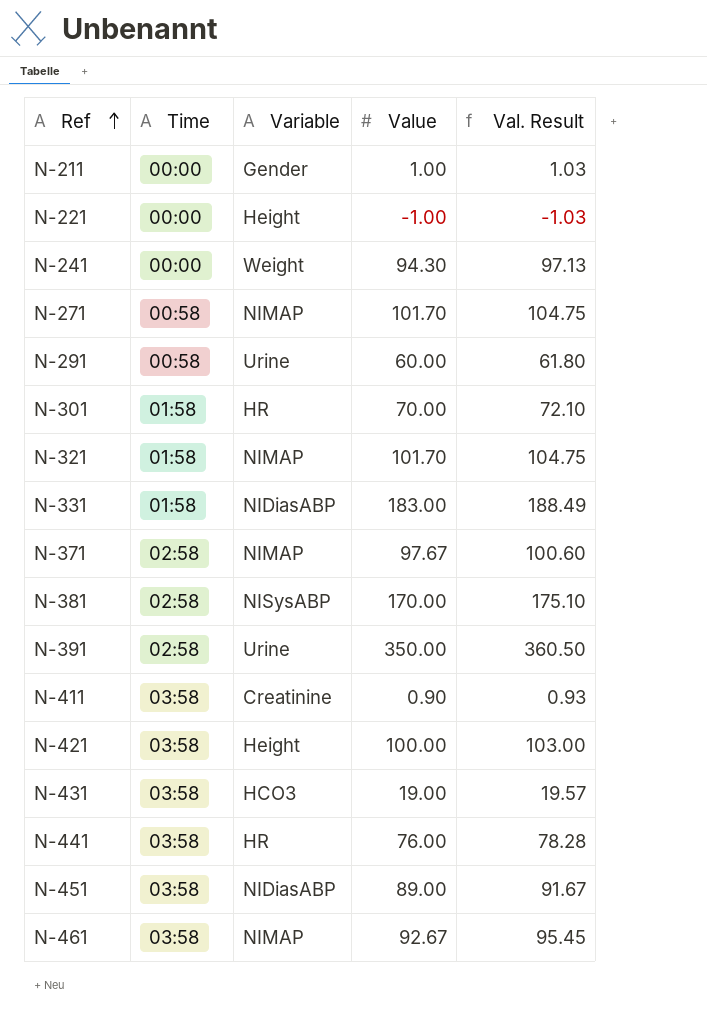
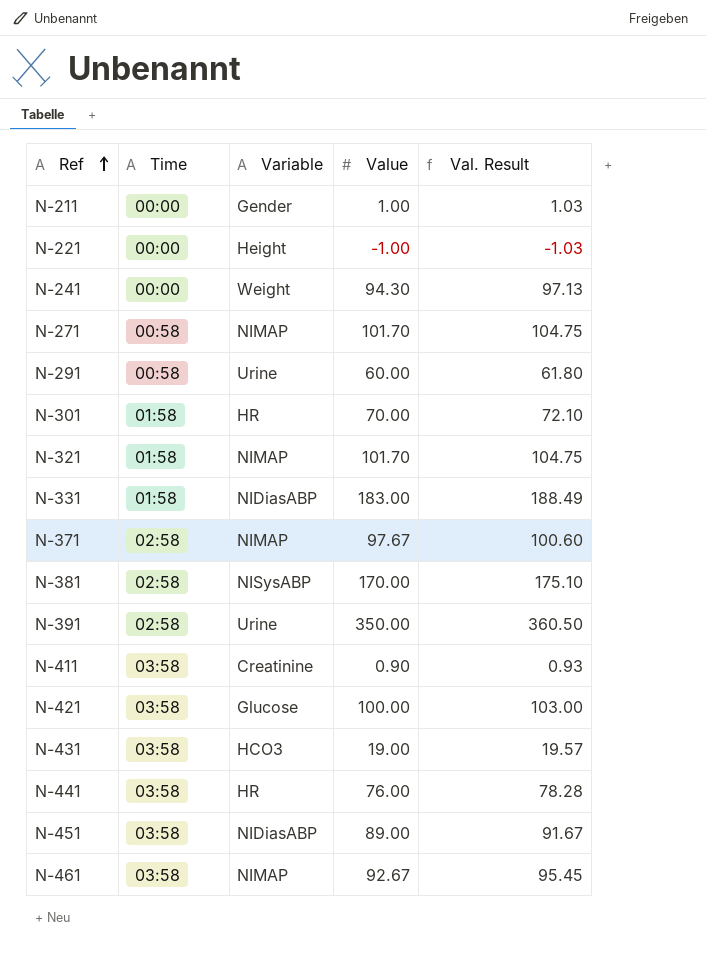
N-421 | Variable: Height -> Glucose

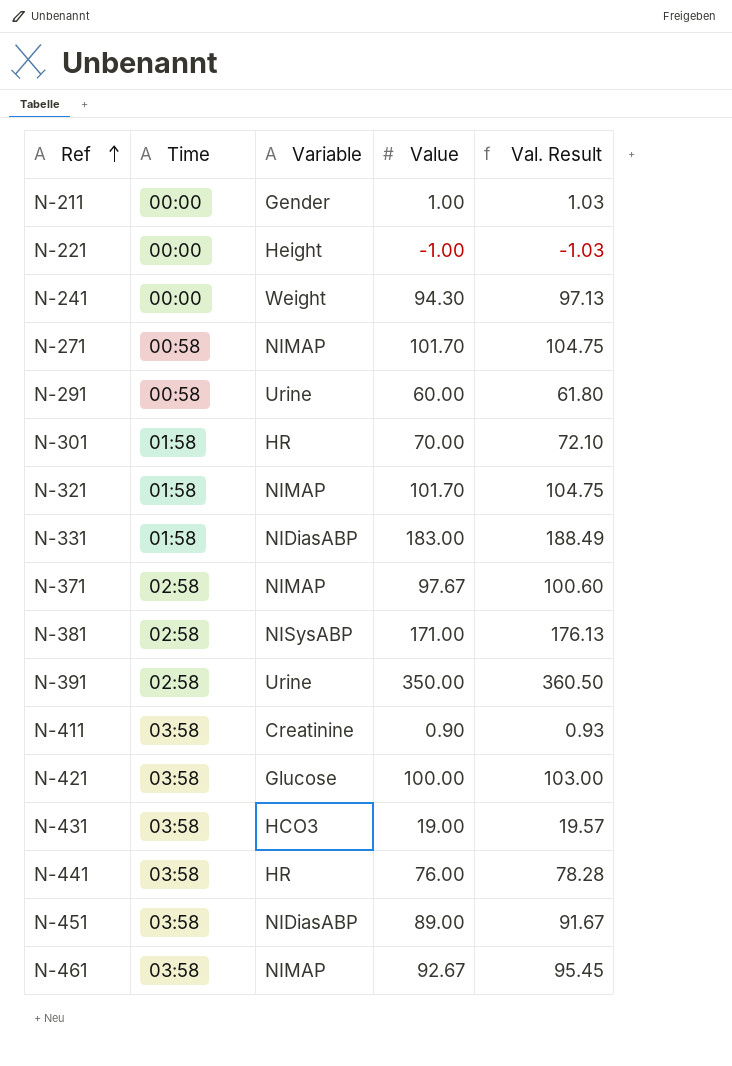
N-381 | Value: 170.00 -> 171.00
N-381 | Val. Result: 175.10 -> 176.13

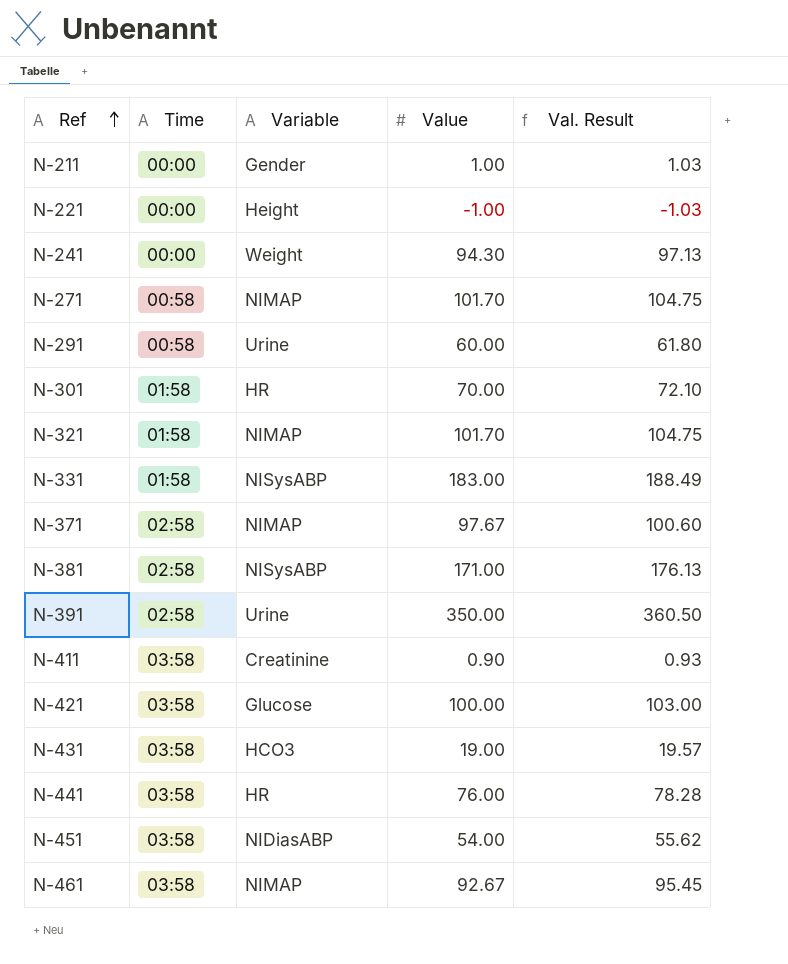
N-331 | Variable: NIDiasABP -> NISysABP
N-451 | Value: 89.00 -> 54.00
N-451 | Val. Result: 91.67 -> 55.62

